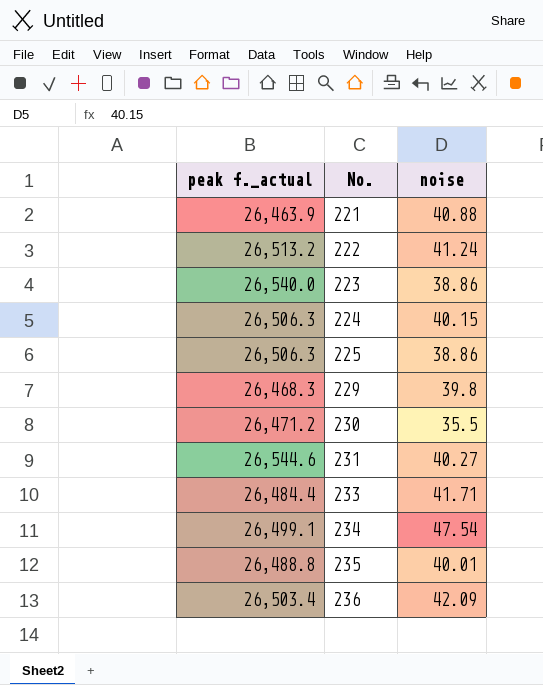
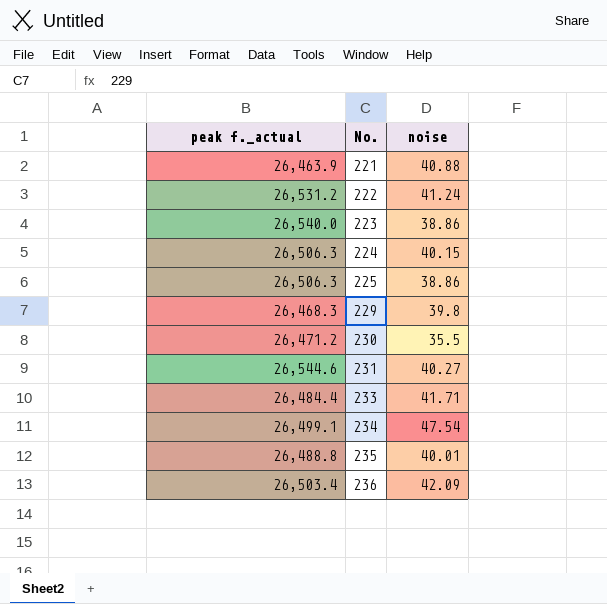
222 | peak f._actual: 26,513.2 -> 26,531.2

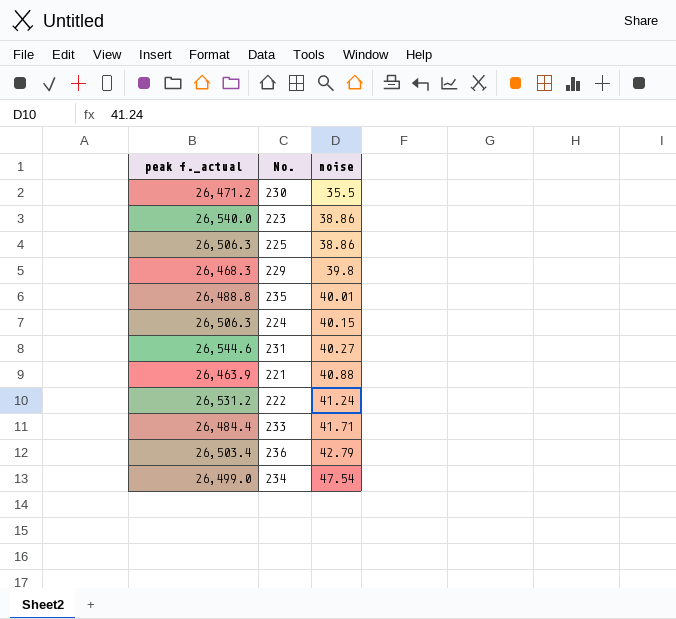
row order: No. ascending -> noise ascending
236 | noise: 42.09 -> 42.79
234 | peak f._actual: 26,499.1 -> 26,499.0

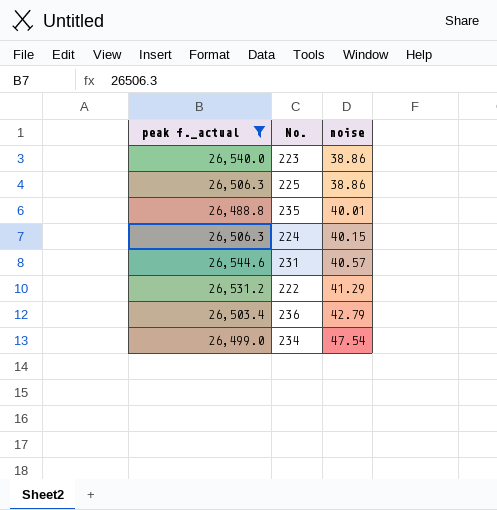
filter: none -> peak f._actual >= 26,488.8
231 | noise: 40.27 -> 40.57
222 | noise: 41.24 -> 41.29

